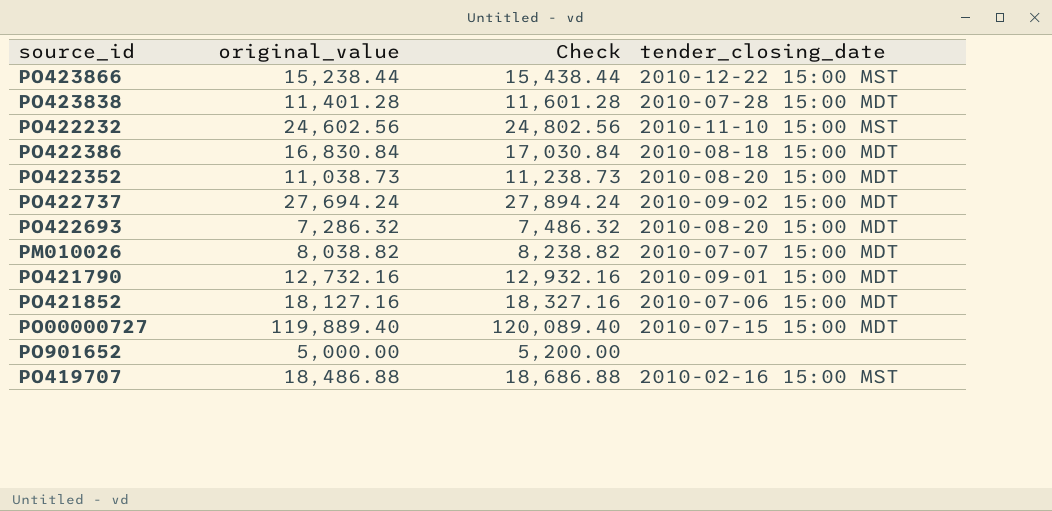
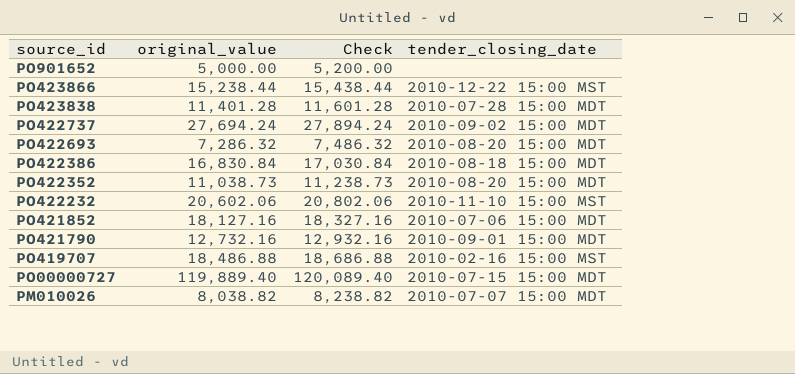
row order: none -> source_id descending
PO422232 | original_value: 24,602.56 -> 20,602.06
PO422232 | Check: 24,802.56 -> 20,802.06

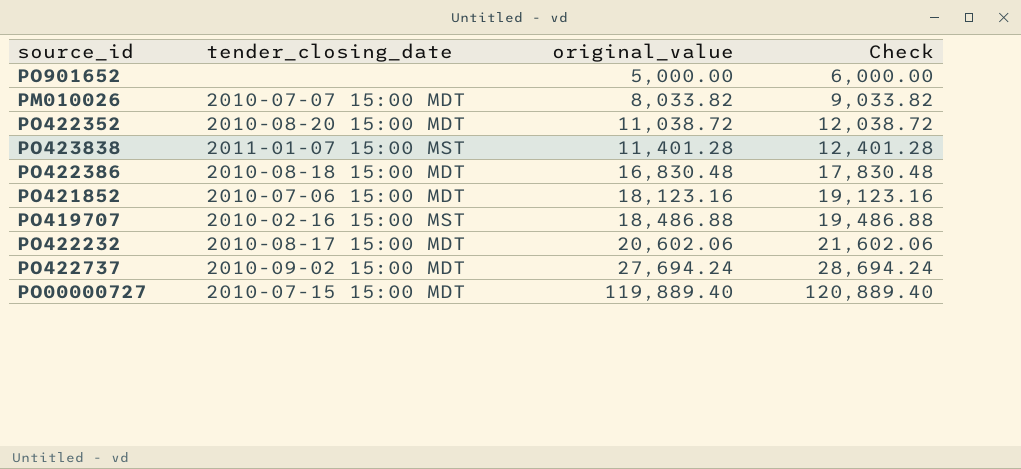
row order: source_id descending -> original_value ascending
column tender_closing_date | position: 4 -> 2
column Check | formula: [original_value] + 200 -> [original_value] + 1000
row PO423866: 15,238.44 | 15,438.44 | 2010-12-22 15:00 MST -> none
row PO422693: 7,286.32 | 7,486.32 | 2010-08-20 15:00 MDT -> none
row PO421790: 12,732.16 | 12,932.16 | 2010-09-01 15:00 MDT -> none
PM010026 | original_value: 8,038.82 -> 8,033.82
PO422352 | original_value: 11,038.73 -> 11,038.72
PO423838 | tender_closing_date: 2010-07-28 15:00 MDT -> 2011-01-07 15:00 MST
PO422386 | original_value: 16,830.84 -> 16,830.48
PO421852 | original_value: 18,127.16 -> 18,123.16
PO422232 | tender_closing_date: 2010-11-10 15:00 MST -> 2010-08-17 15:00 MDT

